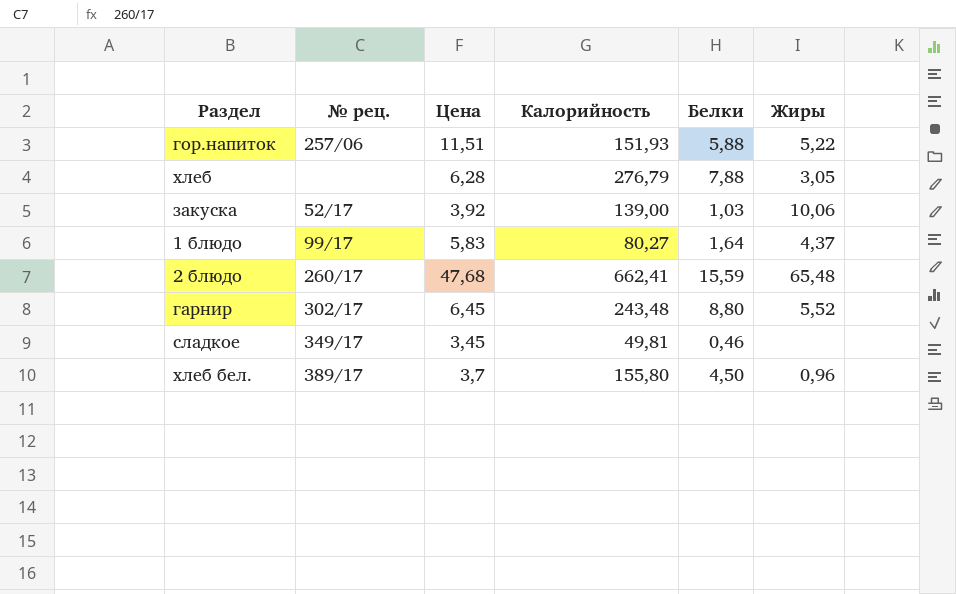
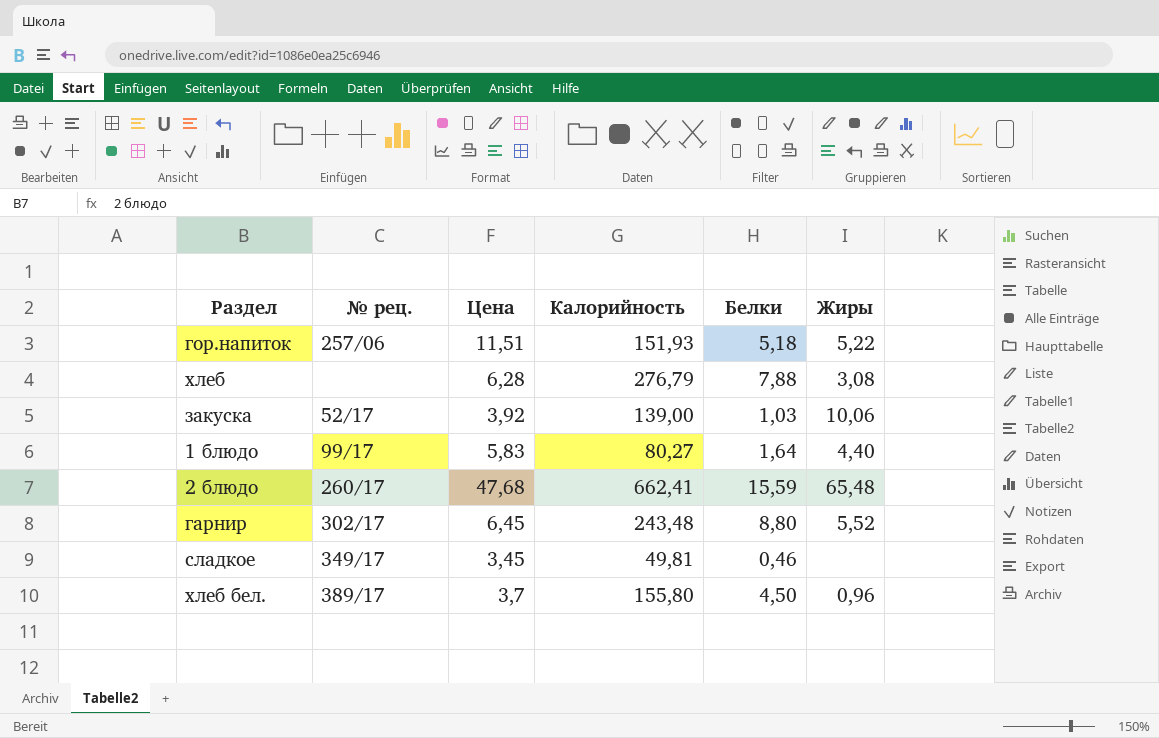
гор.напиток | Белки: 5,88 -> 5,18
хлеб | Жиры: 3,05 -> 3,08
1 блюдо | Жиры: 4,37 -> 4,40

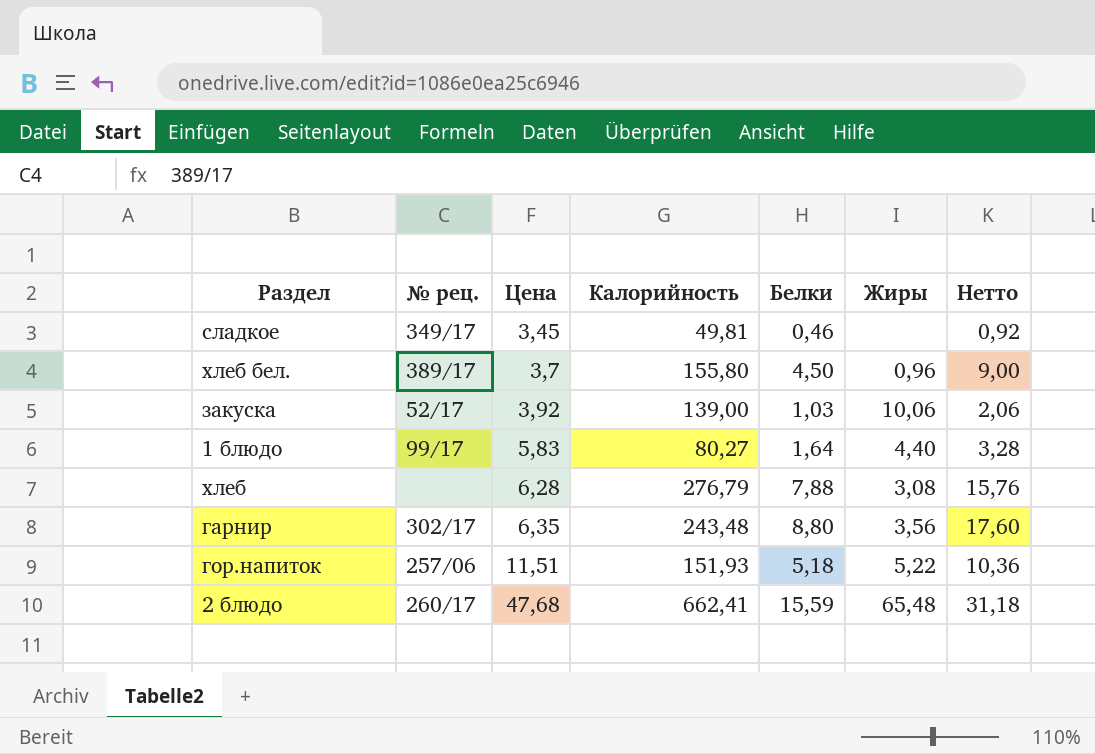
row order: none -> Цена ascending
column Нетто | formula: none -> [Белки] * 2
гарнир | Цена: 6,45 -> 6,35
гарнир | Жиры: 5,52 -> 3,56

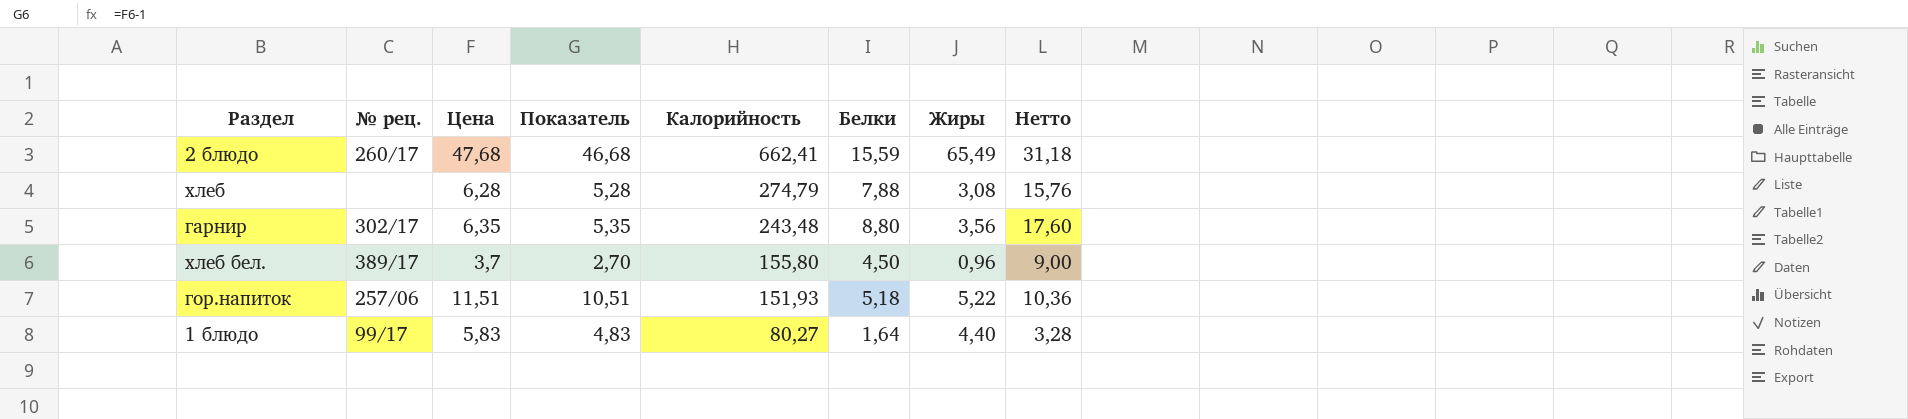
row order: Цена ascending -> Калорийность descending
column Показатель | formula: none -> [Цена] - 1
row сладкое: 349/17 | 3,45 | 49,81 | 0,46 | none | 0,92 -> none
row закуска: 52/17 | 3,92 | 139,00 | 1,03 | 10,06 | 2,06 -> none
2 блюдо | Жиры: 65,48 -> 65,49
хлеб | Калорийность: 276,79 -> 274,79

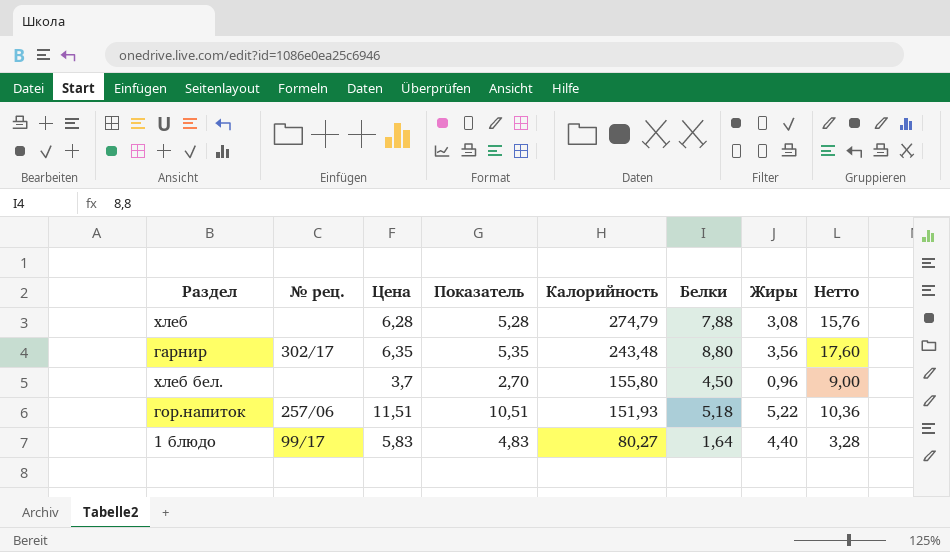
row 2 блюдо: 260/17 | 47,68 | 46,68 | 662,41 | 15,59 | 65,49 | 31,18 -> none
хлеб бел. | № рец.: 389/17 -> none

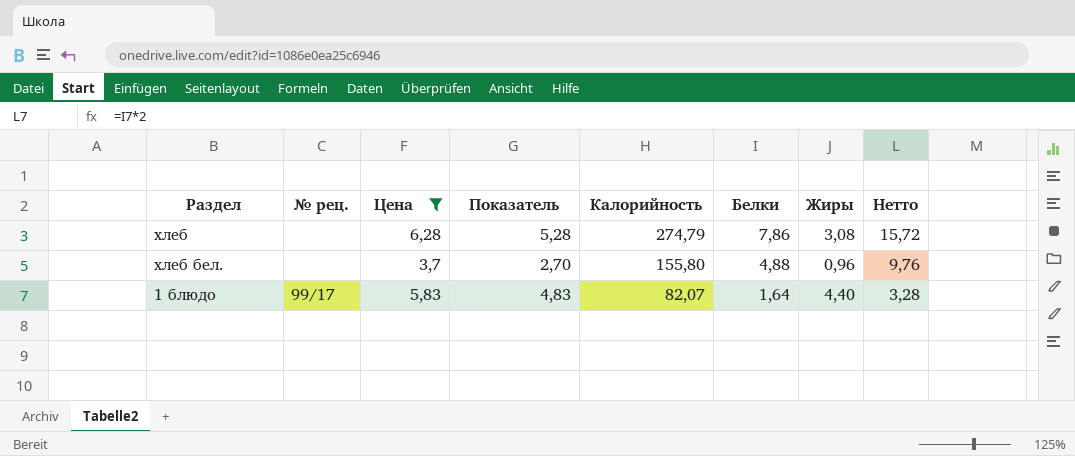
filter: none -> Цена <= 6,28
хлеб | Белки: 7,88 -> 7,86
хлеб | Нетто: 15,76 -> 15,72
хлеб бел. | Белки: 4,50 -> 4,88
хлеб бел. | Нетто: 9,00 -> 9,76
1 блюдо | Калорийность: 80,27 -> 82,07

